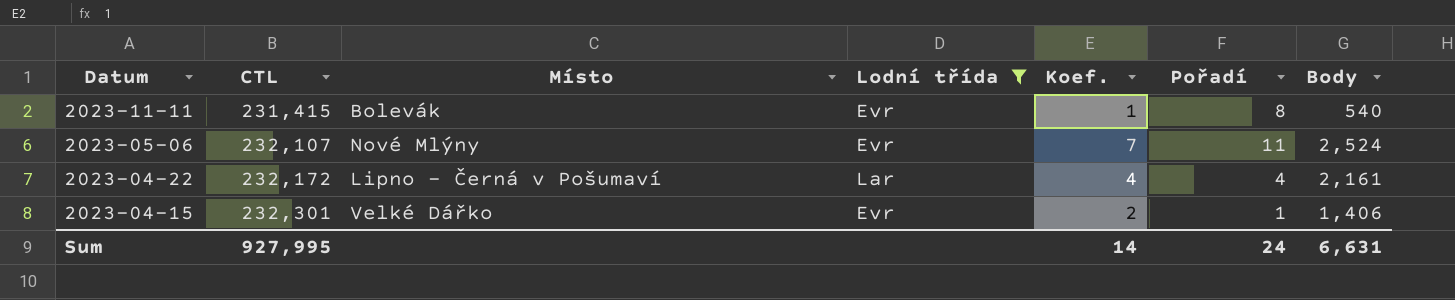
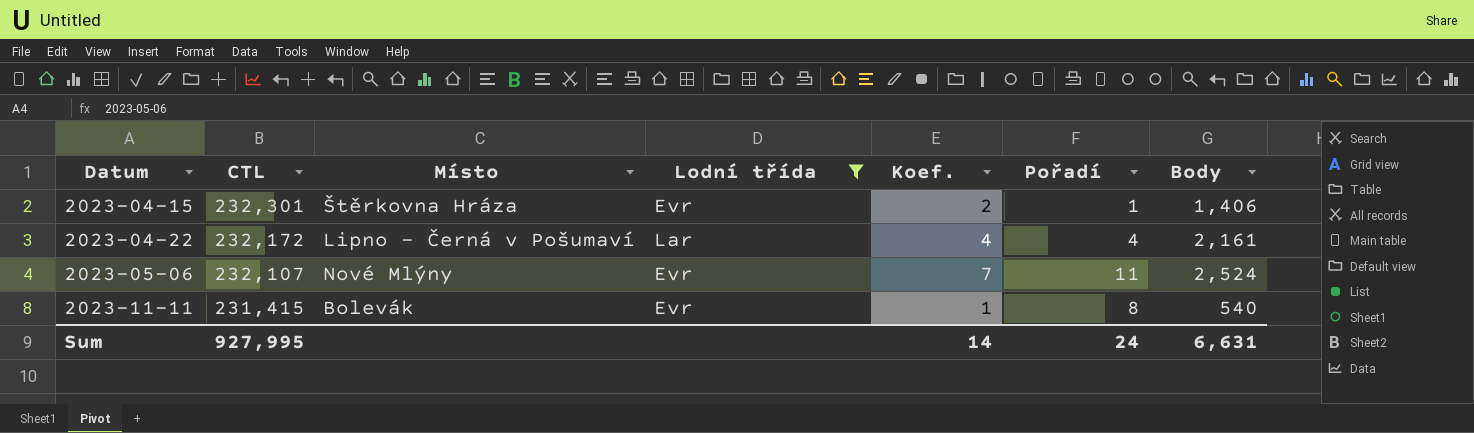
row order: Datum descending -> Datum ascending
2023-04-15 | Místo: Velké Dářko -> Štěrkovna Hráza

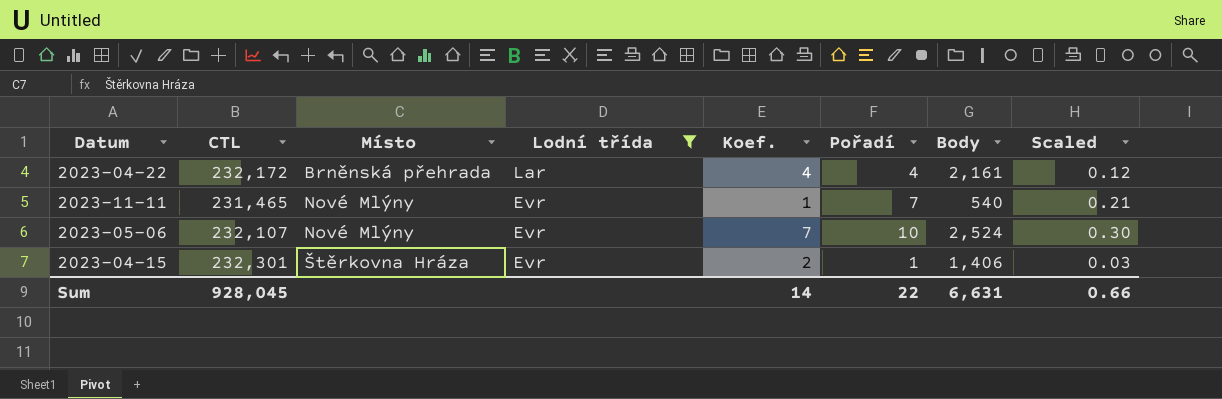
row order: Datum ascending -> Místo ascending
column Scaled | formula: none -> [Pořadí] * 0.03
2023-04-22 | Místo: Lipno - Černá v Pošumaví -> Brněnská přehrada
2023-11-11 | CTL: 231,415 -> 231,465
2023-11-11 | Místo: Bolevák -> Nové Mlýny
2023-11-11 | Pořadí: 8 -> 7
2023-05-06 | Pořadí: 11 -> 10
Sum | CTL: 927,995 -> 928,045
Sum | Pořadí: 24 -> 22

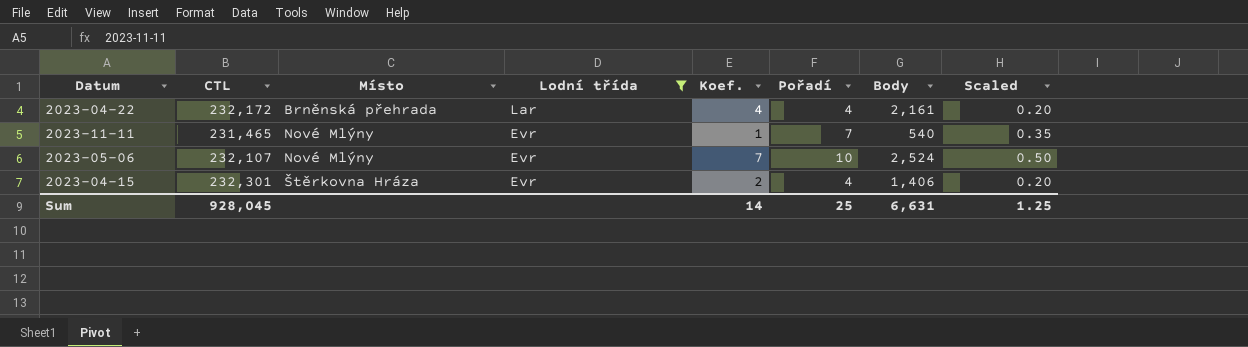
column Scaled | formula: [Pořadí] * 0.03 -> [Pořadí] * 0.05
2023-04-15 | Pořadí: 1 -> 4
Sum | Pořadí: 22 -> 25
Sum | Scaled: 0.66 -> 1.25

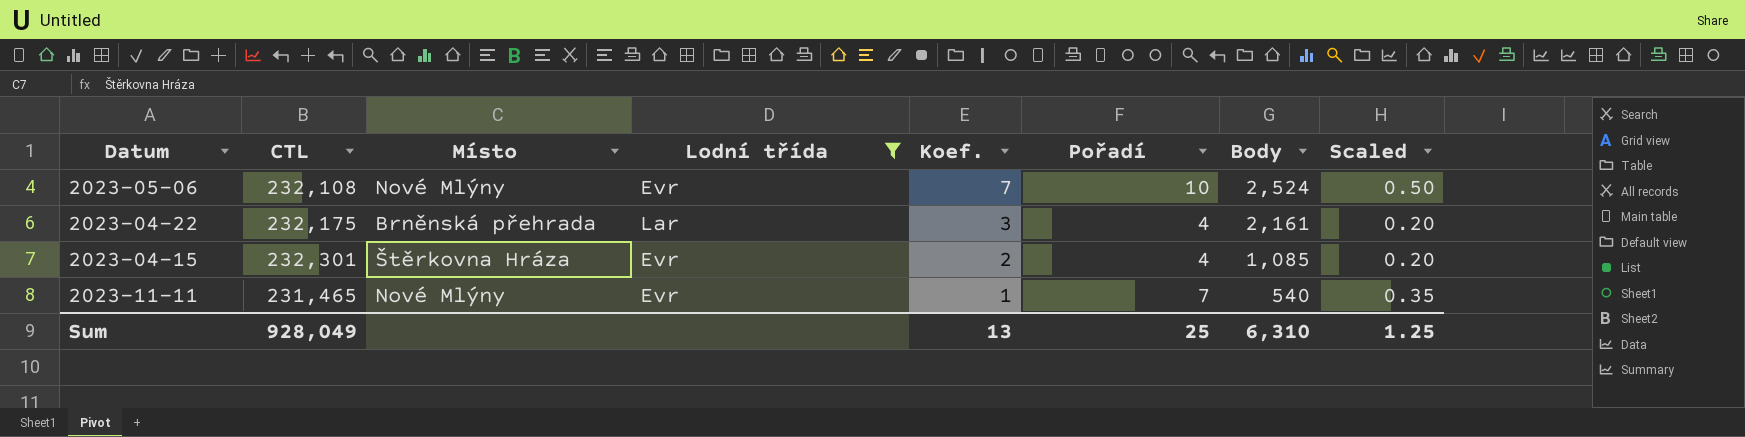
row order: Místo ascending -> Koef. descending
2023-05-06 | CTL: 232,107 -> 232,108
2023-04-22 | CTL: 232,172 -> 232,175
2023-04-22 | Koef.: 4 -> 3
2023-04-15 | Body: 1,406 -> 1,085
Sum | CTL: 928,045 -> 928,049
Sum | Koef.: 14 -> 13
Sum | Body: 6,631 -> 6,310

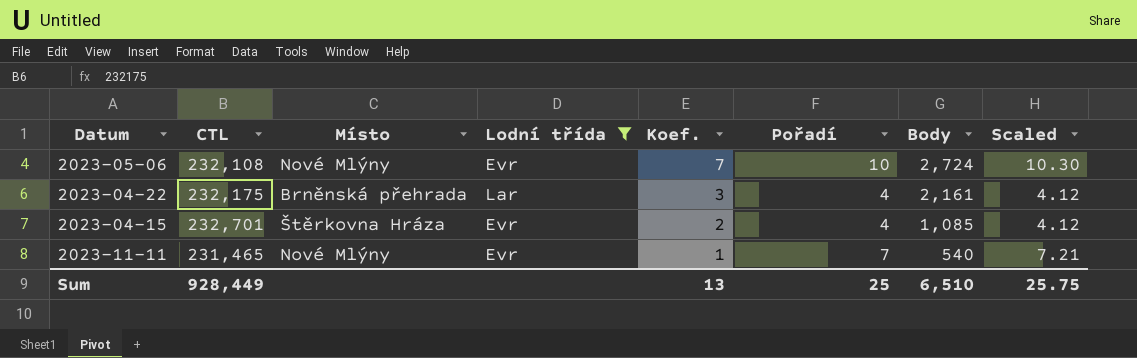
column Scaled | formula: [Pořadí] * 0.05 -> [Pořadí] * 1.03
2023-05-06 | Body: 2,524 -> 2,724
2023-04-15 | CTL: 232,301 -> 232,701
Sum | CTL: 928,049 -> 928,449
Sum | Body: 6,310 -> 6,510
Sum | Scaled: 1.25 -> 25.75

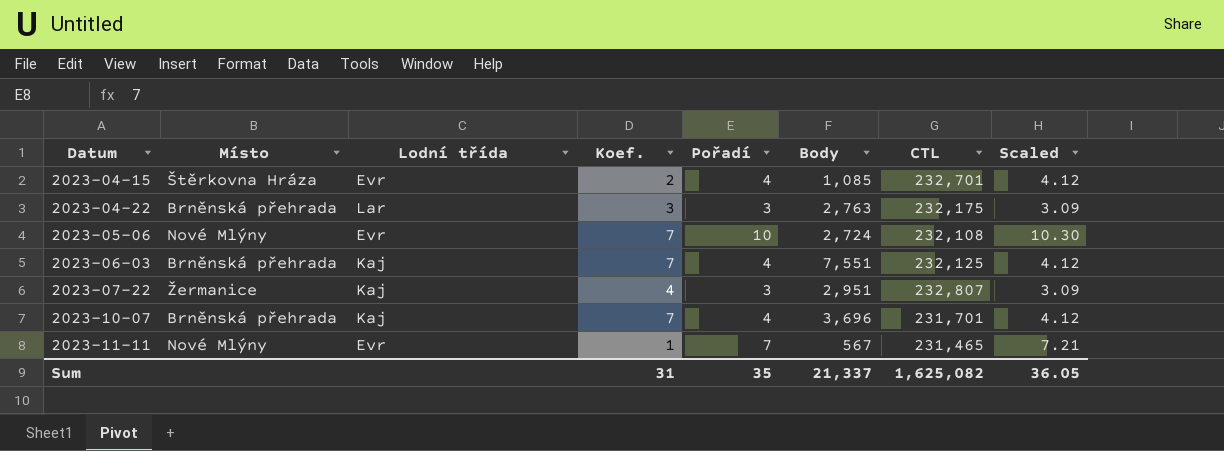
filter: Lodní třída != Kaj -> none
row order: Koef. descending -> Datum ascending
column CTL | position: 2 -> 7
2023-04-22 | Pořadí: 4 -> 3
2023-04-22 | Body: 2,161 -> 2,763
2023-04-22 | Scaled: 4.12 -> 3.09
2023-11-11 | Body: 540 -> 567
Sum | Koef.: 13 -> 31
Sum | Pořadí: 25 -> 35
Sum | Body: 6,510 -> 21,337
Sum | CTL: 928,449 -> 1,625,082
Sum | Scaled: 25.75 -> 36.05

